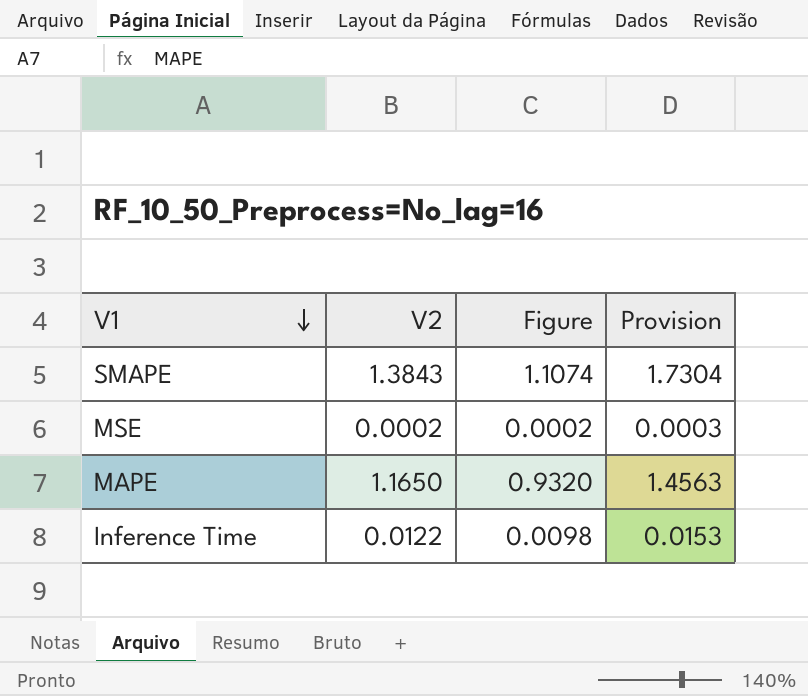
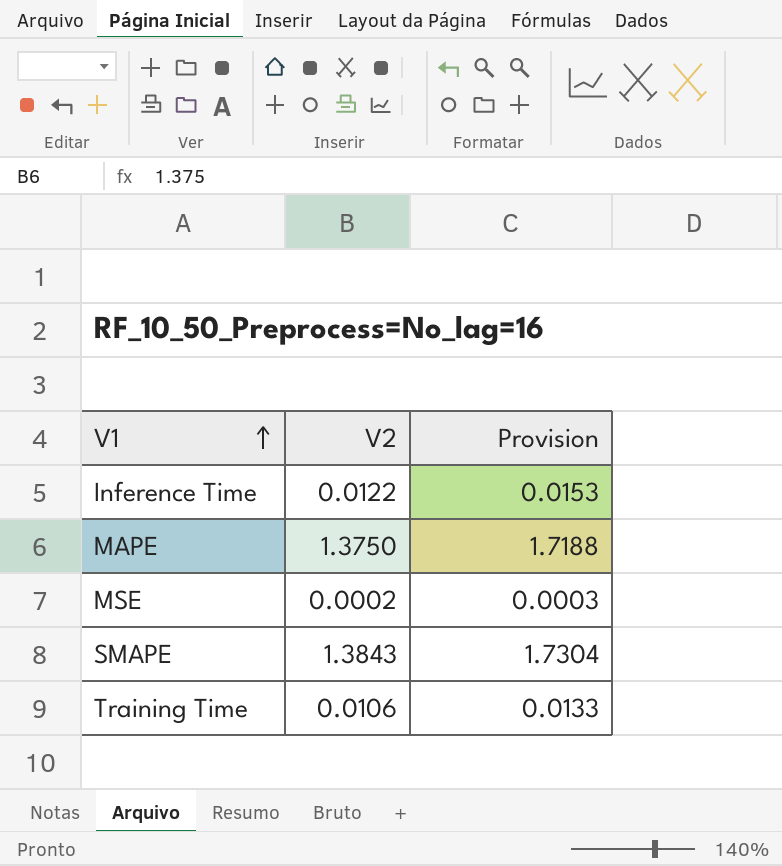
row order: V1 descending -> V1 ascending
column Figure | formula: [V2] * 0.8 -> none
MAPE | V2: 1.1650 -> 1.3750
MAPE | Provision: 1.4563 -> 1.7188
row Training Time: none -> 0.0106 | 0.0133

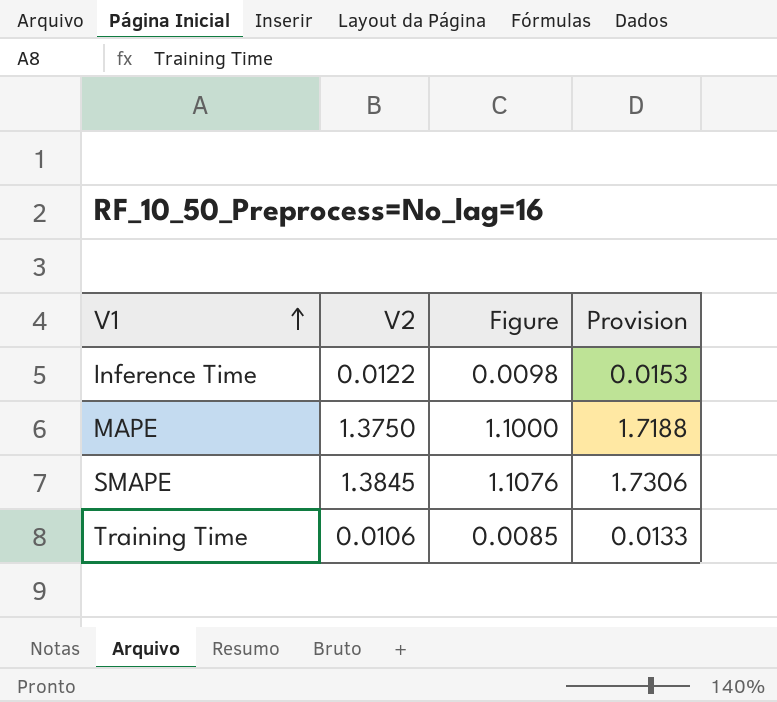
column Figure | formula: none -> [V2] * 0.8
row MSE: 0.0002 | 0.0003 -> none
SMAPE | V2: 1.3843 -> 1.3845
SMAPE | Provision: 1.7304 -> 1.7306

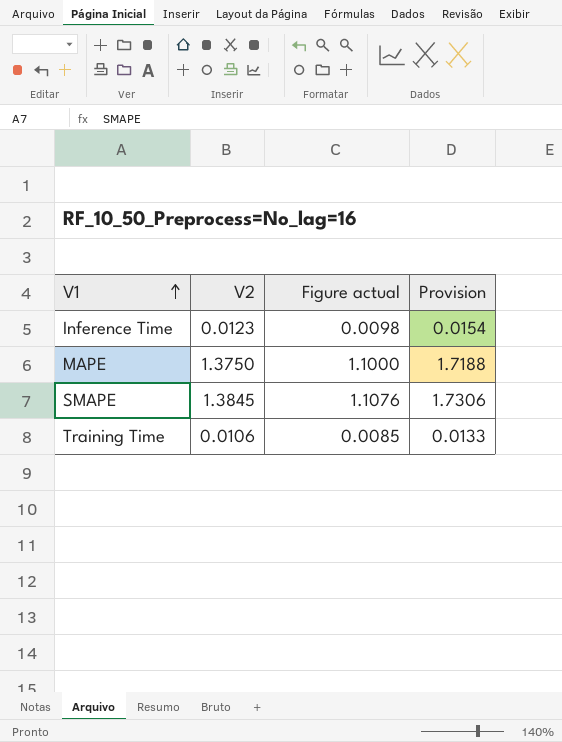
column name: Figure -> Figure actual
Inference Time | V2: 0.0122 -> 0.0123
Inference Time | Provision: 0.0153 -> 0.0154

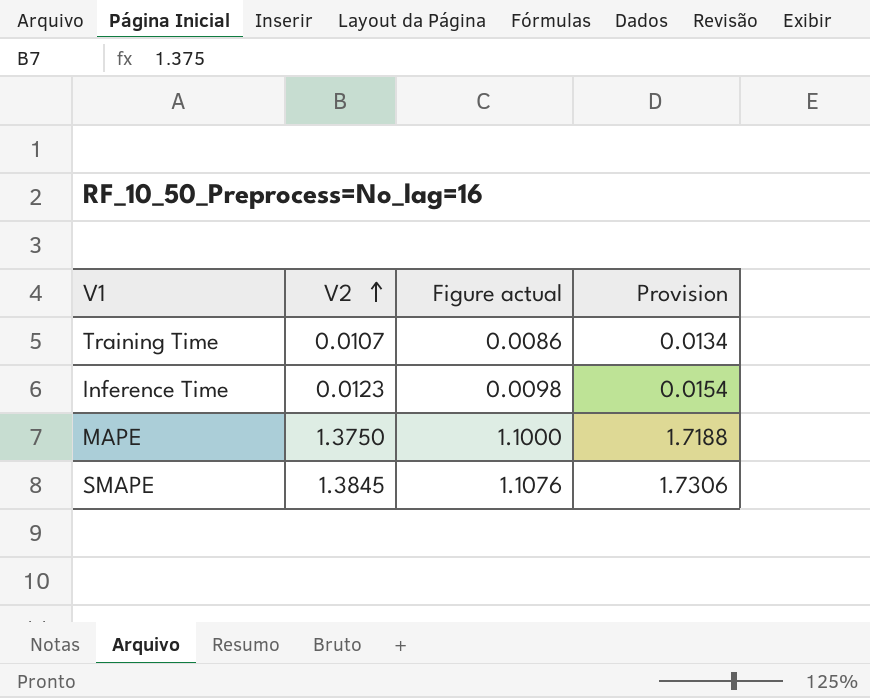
row order: V1 ascending -> V2 ascending
Training Time | V2: 0.0106 -> 0.0107
Training Time | Figure actual: 0.0085 -> 0.0086
Training Time | Provision: 0.0133 -> 0.0134

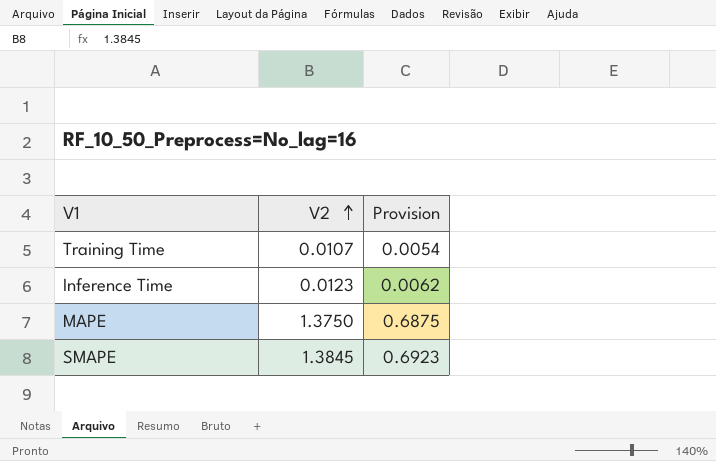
column Figure actual | formula: [V2] * 0.8 -> none
column Provision | formula: [V2] * 1.25 -> [V2] * 0.5

